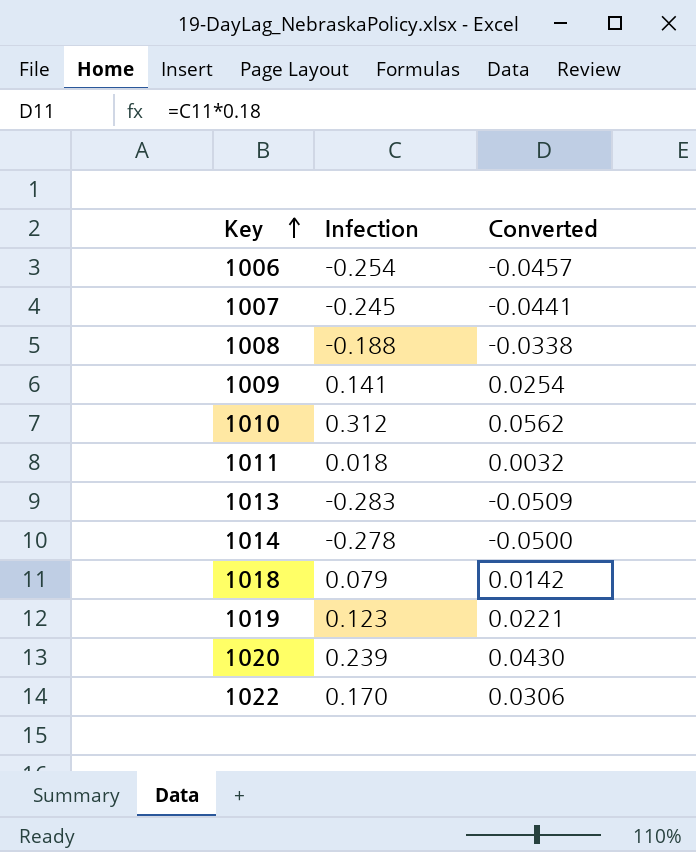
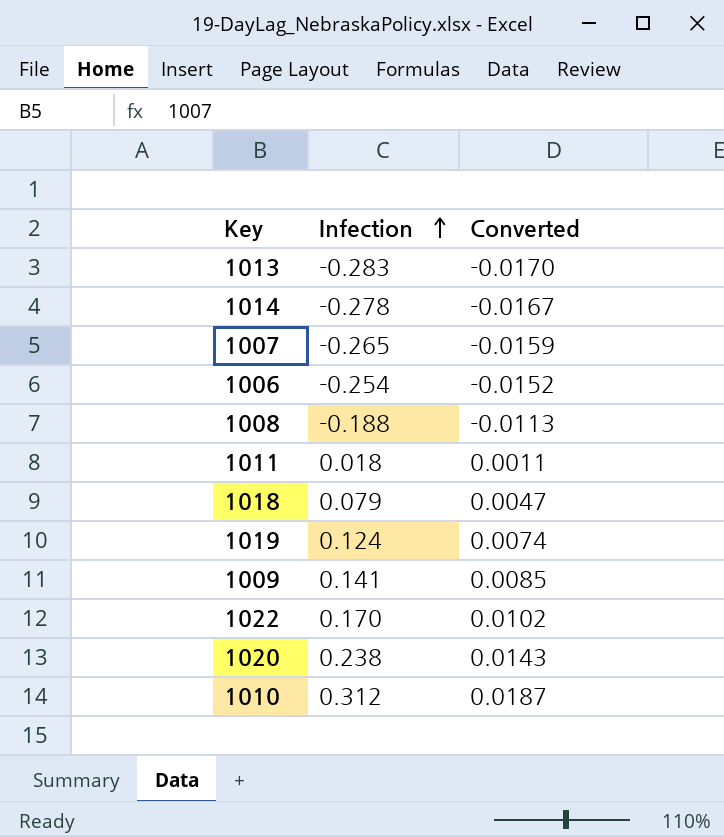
row order: Key ascending -> Infection ascending
column Converted | formula: [Infection] * 0.18 -> [Infection] * 0.06
1007 | Infection: -0.245 -> -0.265
1019 | Infection: 0.123 -> 0.124
1020 | Infection: 0.239 -> 0.238

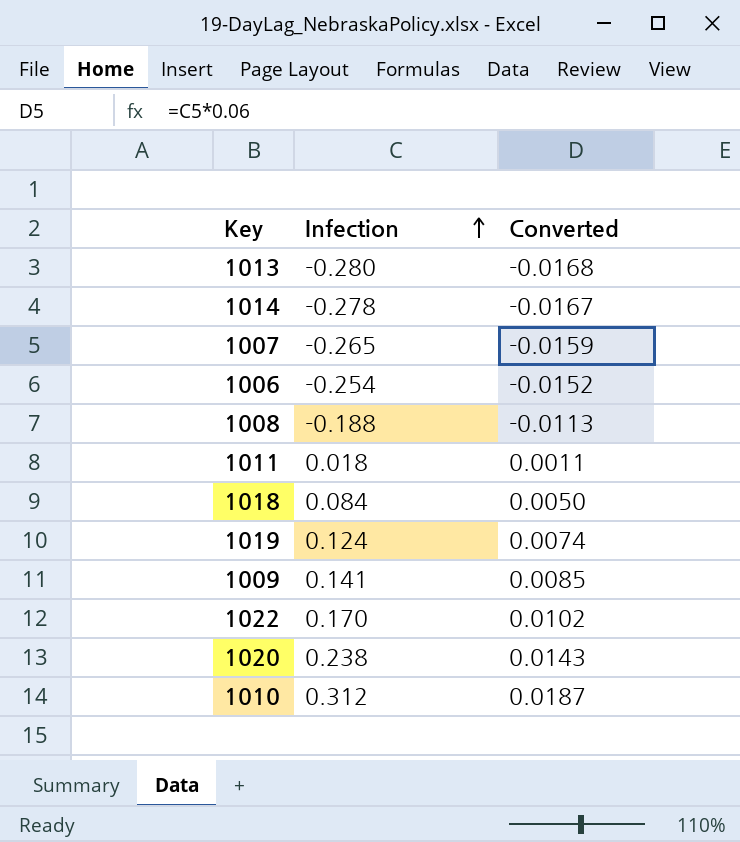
1013 | Infection: -0.283 -> -0.280
1013 | Converted: -0.0170 -> -0.0168
1018 | Infection: 0.079 -> 0.084
1018 | Converted: 0.0047 -> 0.0050

